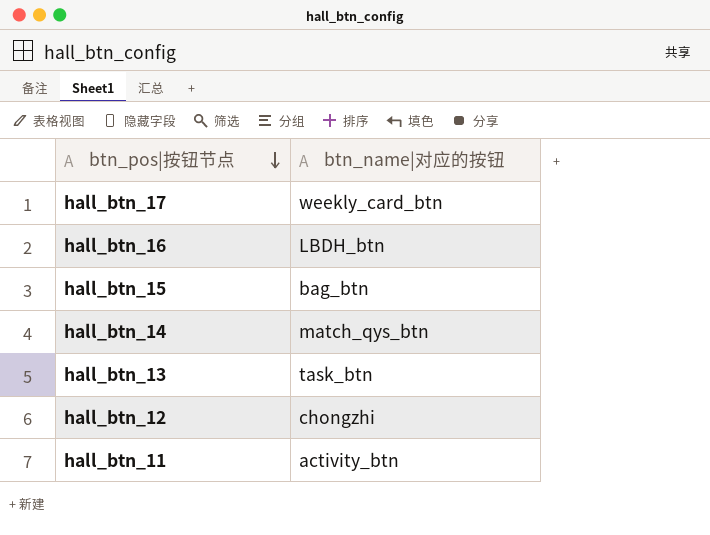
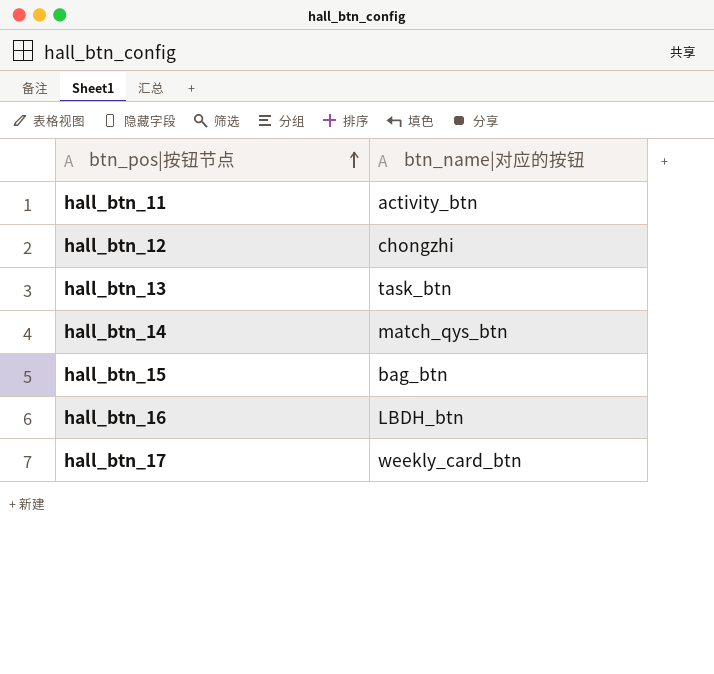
row order: btn_pos|按钮节点 descending -> btn_pos|按钮节点 ascending

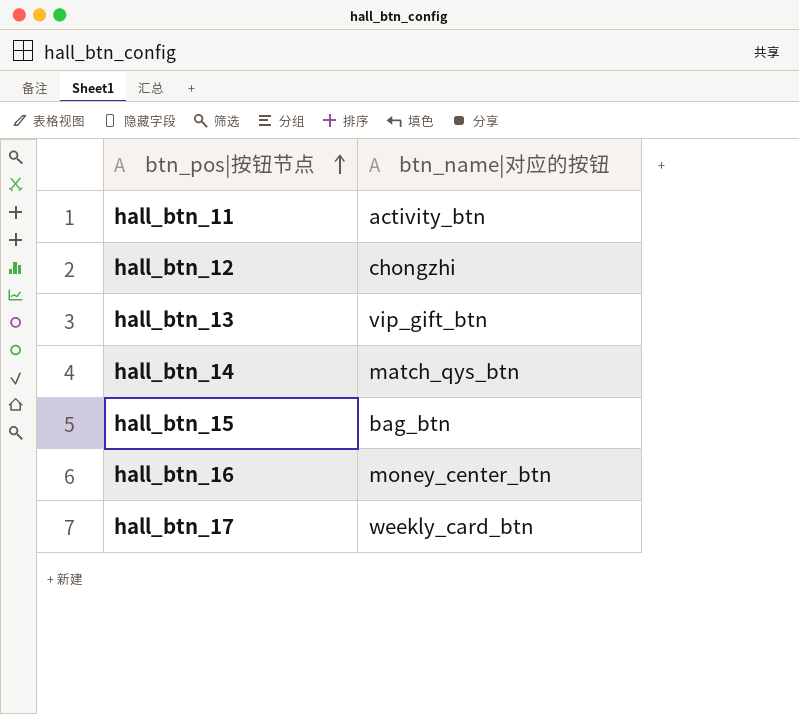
hall_btn_13 | btn_name|对应的按钮: task_btn -> vip_gift_btn
hall_btn_16 | btn_name|对应的按钮: LBDH_btn -> money_center_btn

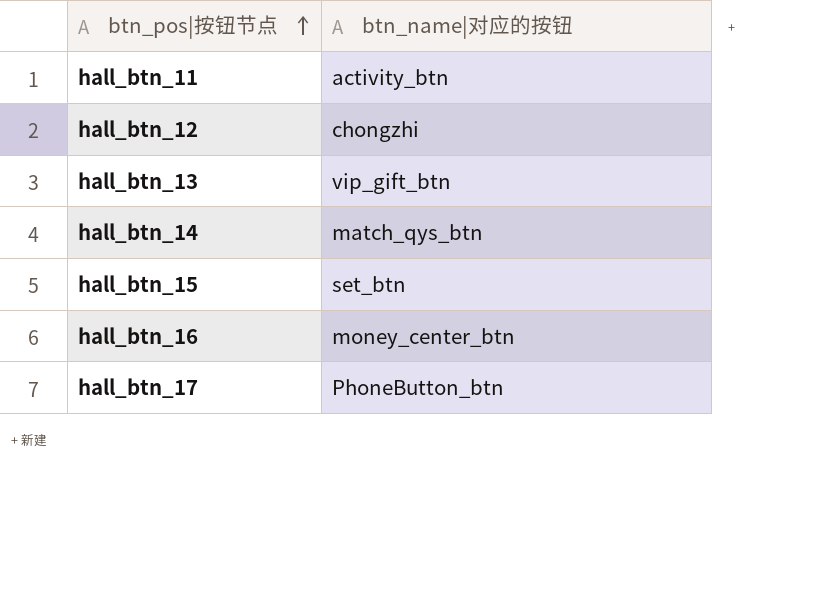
hall_btn_15 | btn_name|对应的按钮: bag_btn -> set_btn
hall_btn_17 | btn_name|对应的按钮: weekly_card_btn -> PhoneButton_btn

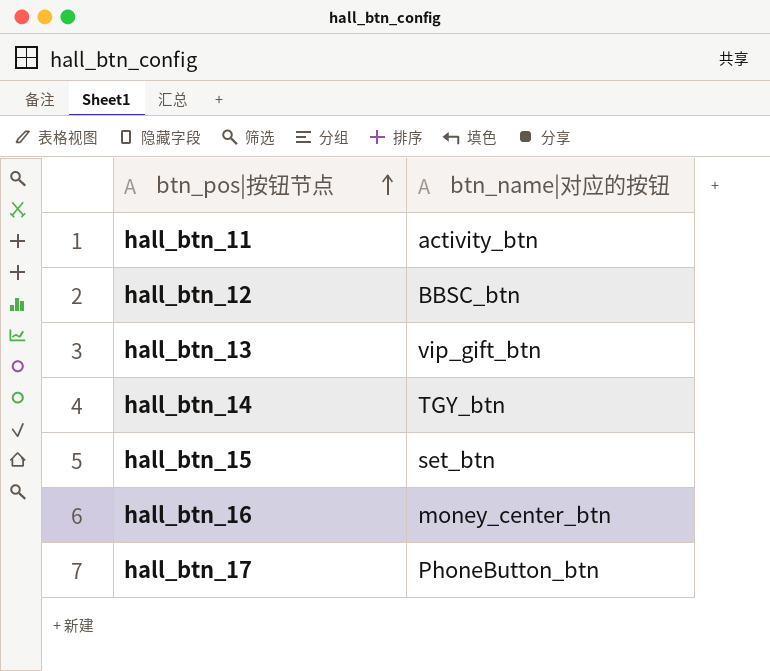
hall_btn_12 | btn_name|对应的按钮: chongzhi -> BBSC_btn
hall_btn_14 | btn_name|对应的按钮: match_qys_btn -> TGY_btn

